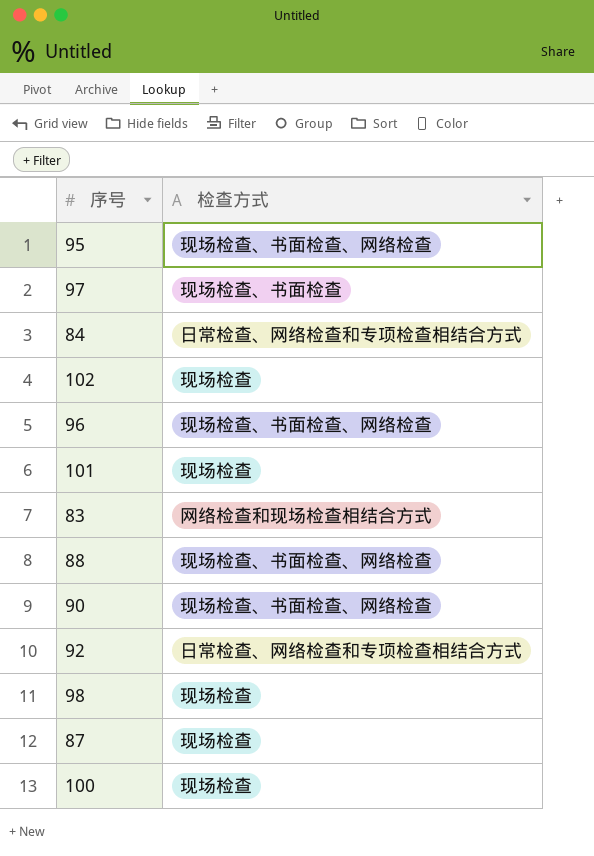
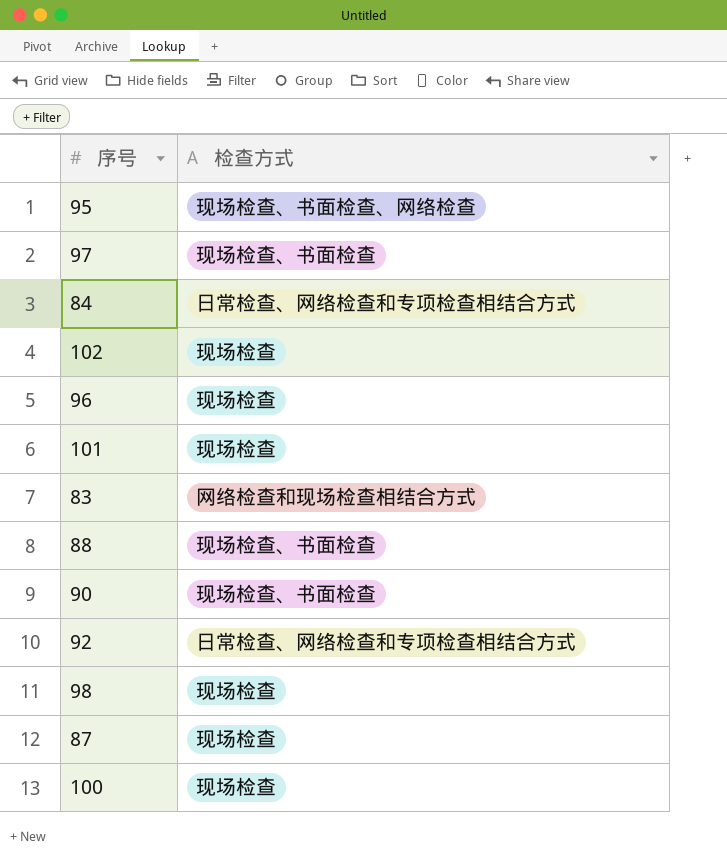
96 | 检查方式: 现场检查、书面检查、网络检查 -> 现场检查
88 | 检查方式: 现场检查、书面检查、网络检查 -> 现场检查、书面检查
90 | 检查方式: 现场检查、书面检查、网络检查 -> 现场检查、书面检查

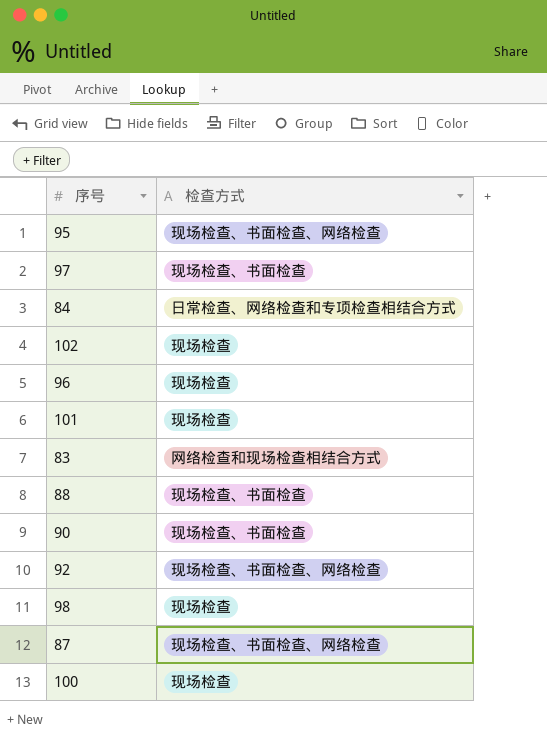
92 | 检查方式: 日常检查、网络检查和专项检查相结合方式 -> 现场检查、书面检查、网络检查
87 | 检查方式: 现场检查 -> 现场检查、书面检查、网络检查

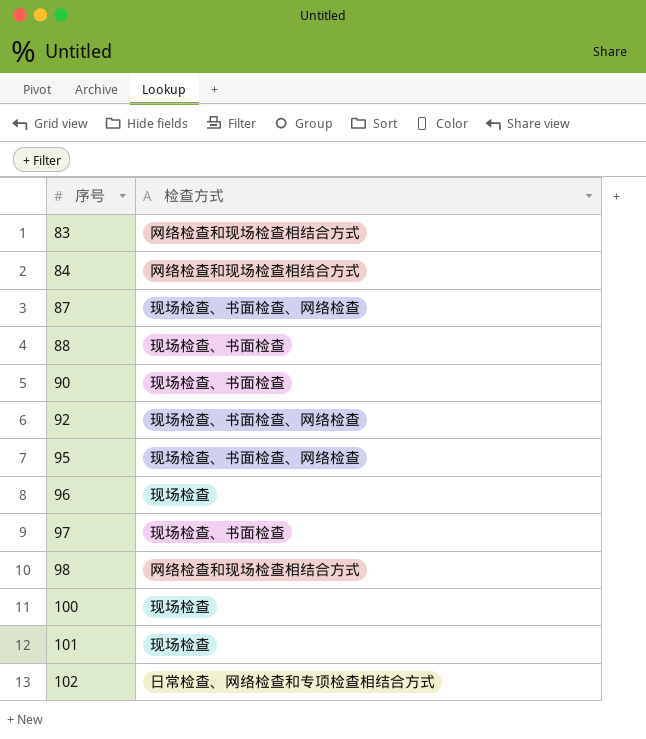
row order: none -> 序号 ascending
84 | 检查方式: 日常检查、网络检查和专项检查相结合方式 -> 网络检查和现场检查相结合方式
98 | 检查方式: 现场检查 -> 网络检查和现场检查相结合方式
102 | 检查方式: 现场检查 -> 日常检查、网络检查和专项检查相结合方式

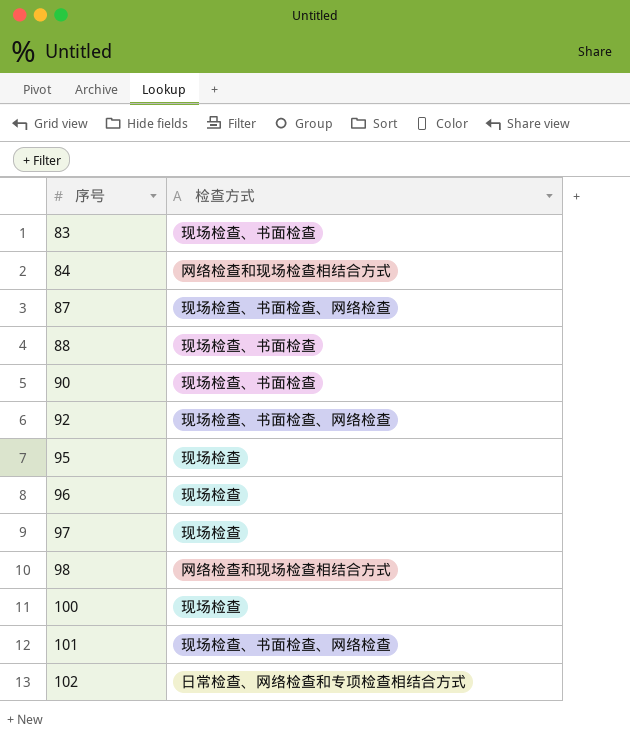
83 | 检查方式: 网络检查和现场检查相结合方式 -> 现场检查、书面检查
95 | 检查方式: 现场检查、书面检查、网络检查 -> 现场检查
97 | 检查方式: 现场检查、书面检查 -> 现场检查
101 | 检查方式: 现场检查 -> 现场检查、书面检查、网络检查

